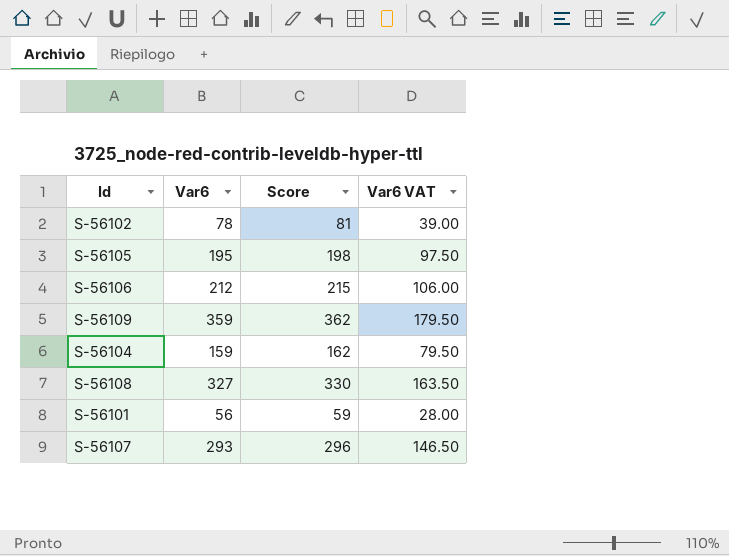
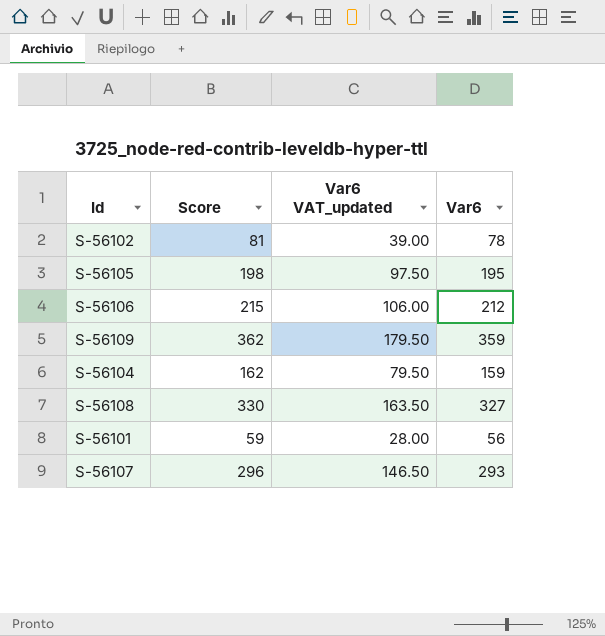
column name: Var6 VAT -> Var6 VAT_updated
column Var6 | position: 2 -> 4

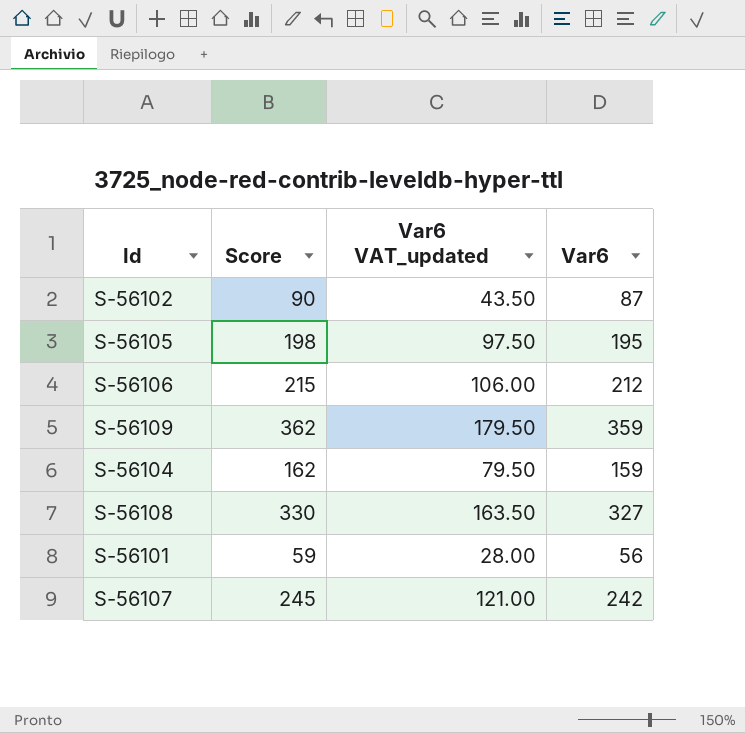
S-56102 | Score: 81 -> 90
S-56102 | Var6 VAT_updated: 39.00 -> 43.50
S-56102 | Var6: 78 -> 87
S-56107 | Score: 296 -> 245
S-56107 | Var6 VAT_updated: 146.50 -> 121.00
S-56107 | Var6: 293 -> 242

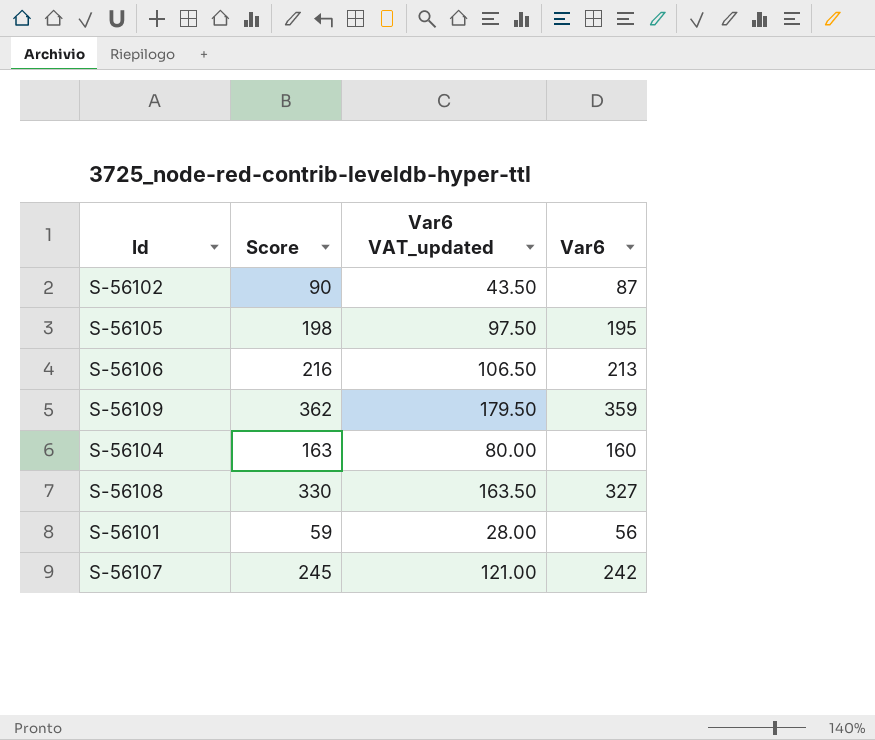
S-56106 | Score: 215 -> 216
S-56106 | Var6 VAT_updated: 106.00 -> 106.50
S-56106 | Var6: 212 -> 213
S-56104 | Score: 162 -> 163
S-56104 | Var6 VAT_updated: 79.50 -> 80.00
S-56104 | Var6: 159 -> 160

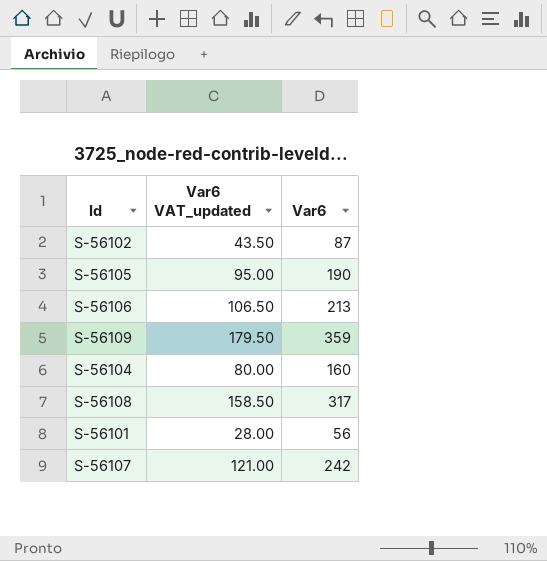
column Score | formula: [Var6] + 3 -> none
S-56105 | Var6 VAT_updated: 97.50 -> 95.00
S-56105 | Var6: 195 -> 190
S-56108 | Var6 VAT_updated: 163.50 -> 158.50
S-56108 | Var6: 327 -> 317

